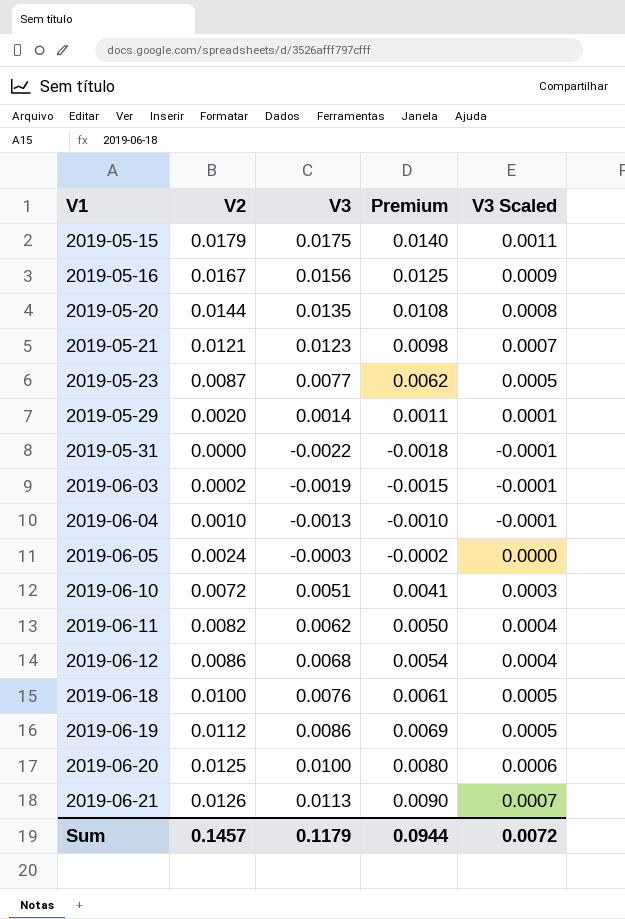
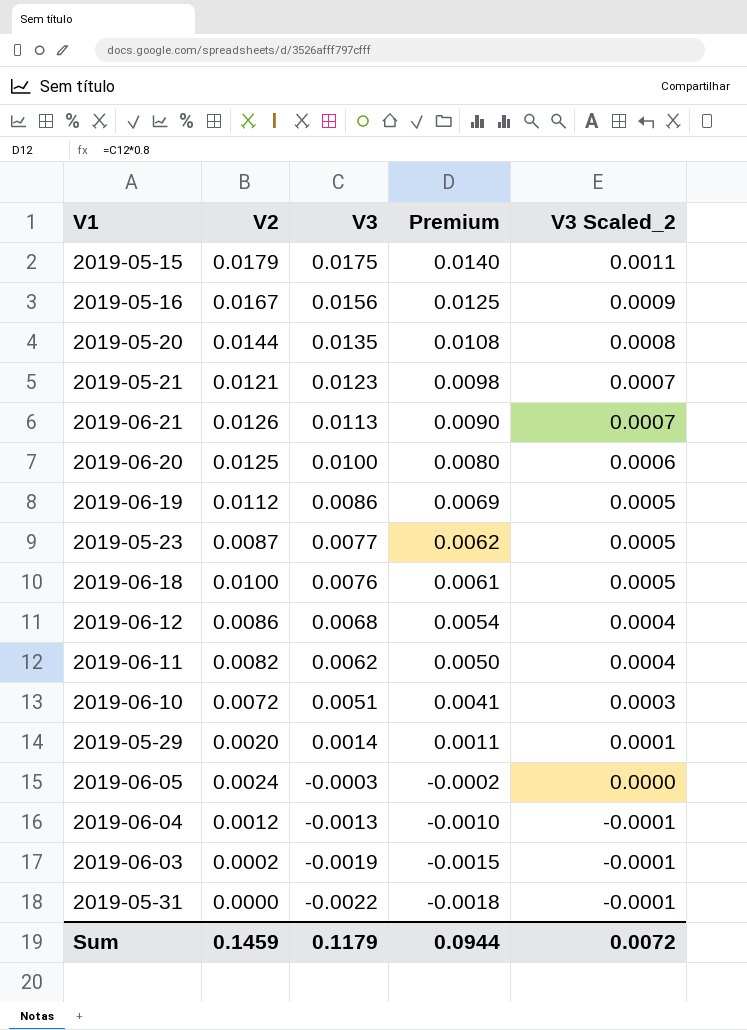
row order: V1 ascending -> V3 descending
column name: V3 Scaled -> V3 Scaled_2
2019-06-04 | V2: 0.0010 -> 0.0012
Sum | V2: 0.1457 -> 0.1459

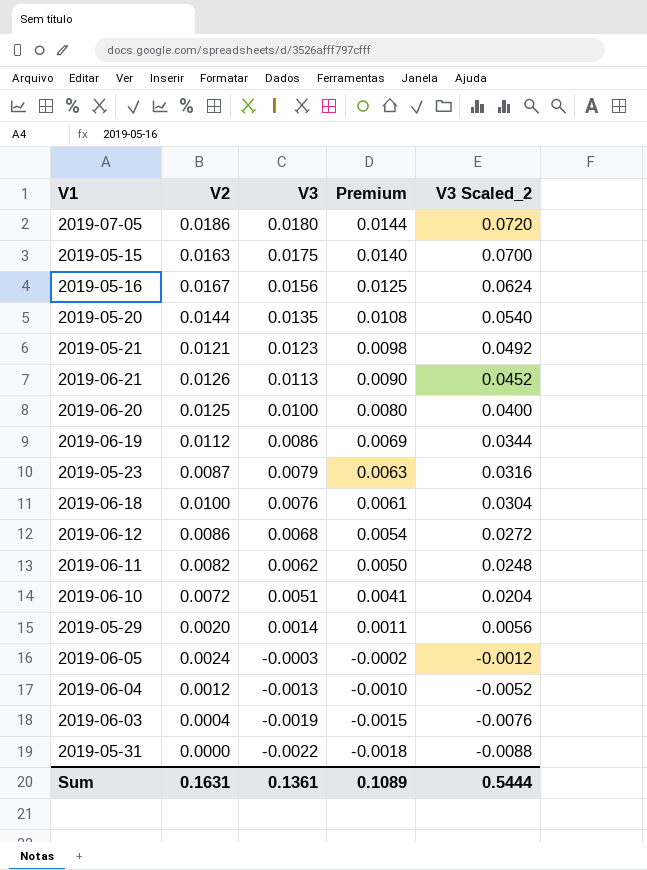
column V3 Scaled_2 | formula: [V3] * 0.06 -> [V3] * 4
row 2019-07-05: none -> 0.0186 | 0.0180 | 0.0144 | 0.0720
2019-05-15 | V2: 0.0179 -> 0.0163
2019-05-23 | V3: 0.0077 -> 0.0079
2019-05-23 | Premium: 0.0062 -> 0.0063
2019-06-03 | V2: 0.0002 -> 0.0004
Sum | V2: 0.1459 -> 0.1631
Sum | V3: 0.1179 -> 0.1361
Sum | Premium: 0.0944 -> 0.1089
Sum | V3 Scaled_2: 0.0072 -> 0.5444

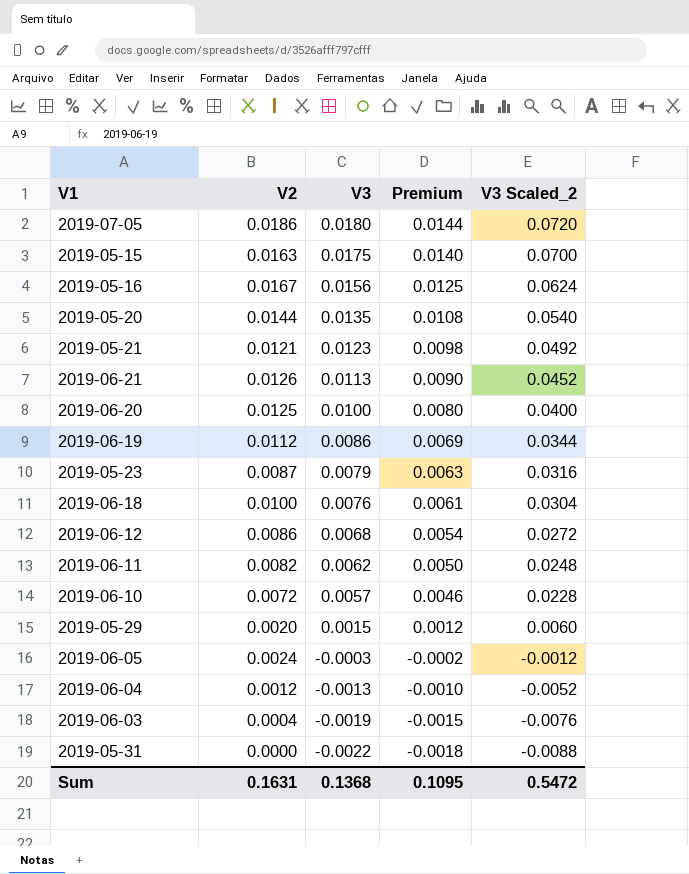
2019-06-10 | V3: 0.0051 -> 0.0057
2019-06-10 | Premium: 0.0041 -> 0.0046
2019-06-10 | V3 Scaled_2: 0.0204 -> 0.0228
2019-05-29 | V3: 0.0014 -> 0.0015
2019-05-29 | Premium: 0.0011 -> 0.0012
2019-05-29 | V3 Scaled_2: 0.0056 -> 0.0060
Sum | V3: 0.1361 -> 0.1368
Sum | Premium: 0.1089 -> 0.1095
Sum | V3 Scaled_2: 0.5444 -> 0.5472

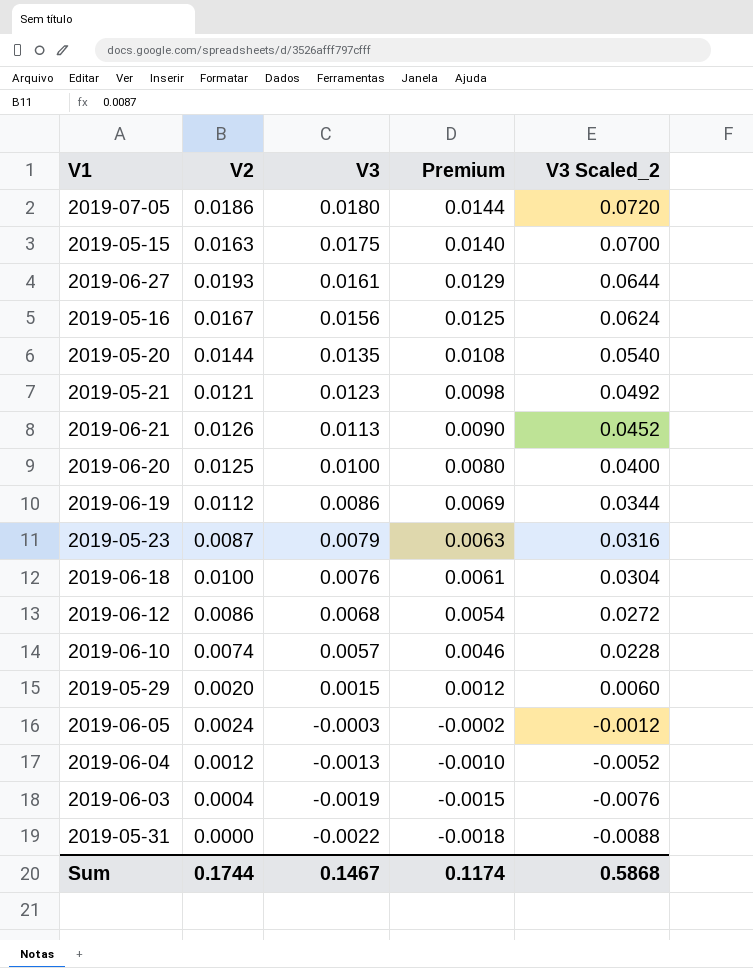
row 2019-06-11: 0.0082 | 0.0062 | 0.0050 | 0.0248 -> none
row 2019-06-27: none -> 0.0193 | 0.0161 | 0.0129 | 0.0644
2019-06-10 | V2: 0.0072 -> 0.0074
Sum | V2: 0.1631 -> 0.1744
Sum | V3: 0.1368 -> 0.1467
Sum | Premium: 0.1095 -> 0.1174
Sum | V3 Scaled_2: 0.5472 -> 0.5868

